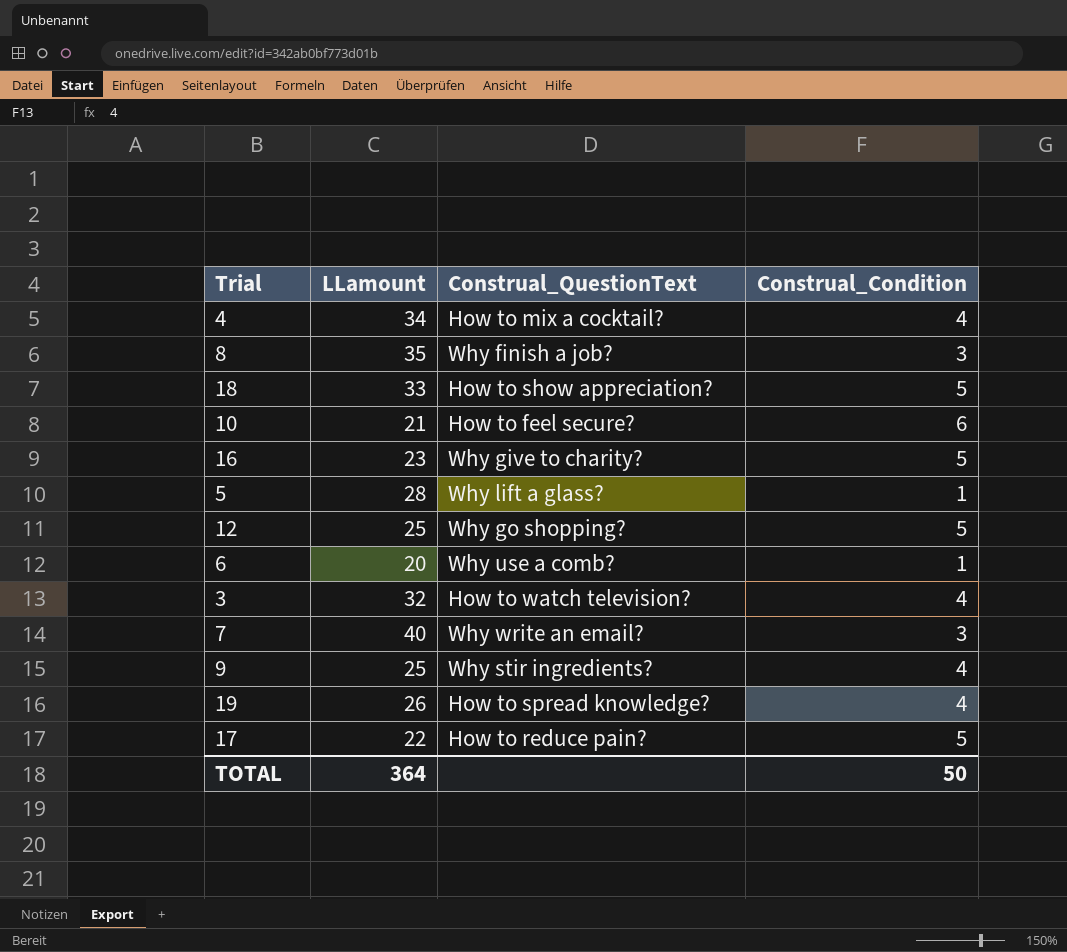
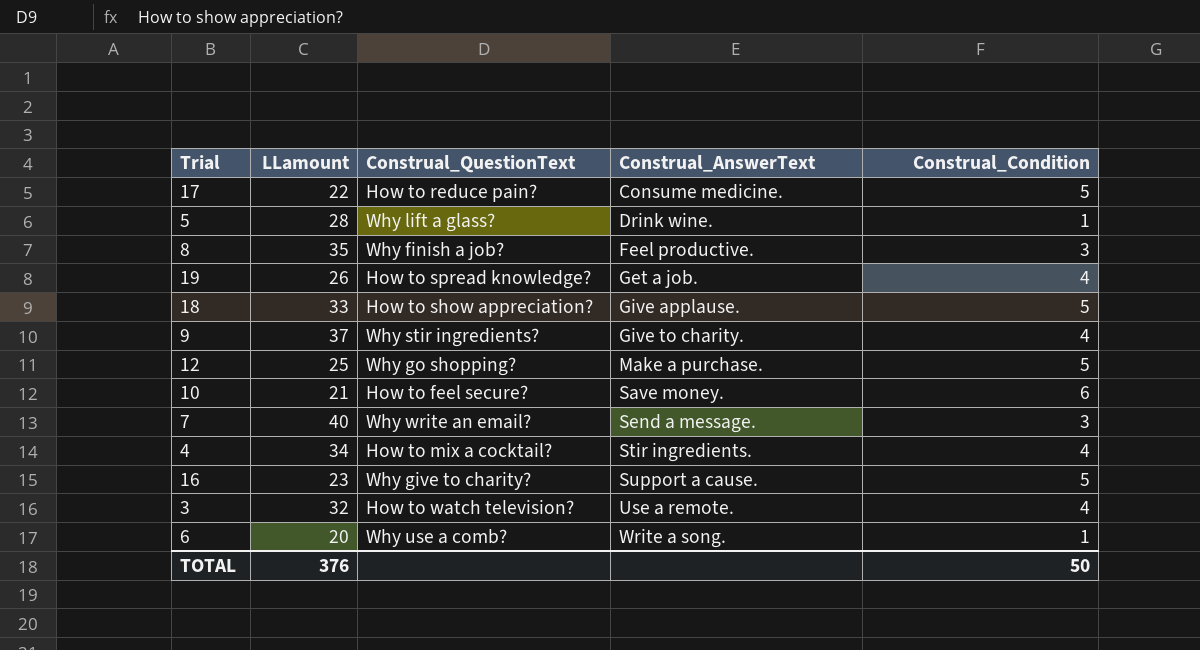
row order: none -> Construal_AnswerText ascending
column Construal_AnswerText | position: none -> 4
9 | LLamount: 25 -> 37
TOTAL | LLamount: 364 -> 376

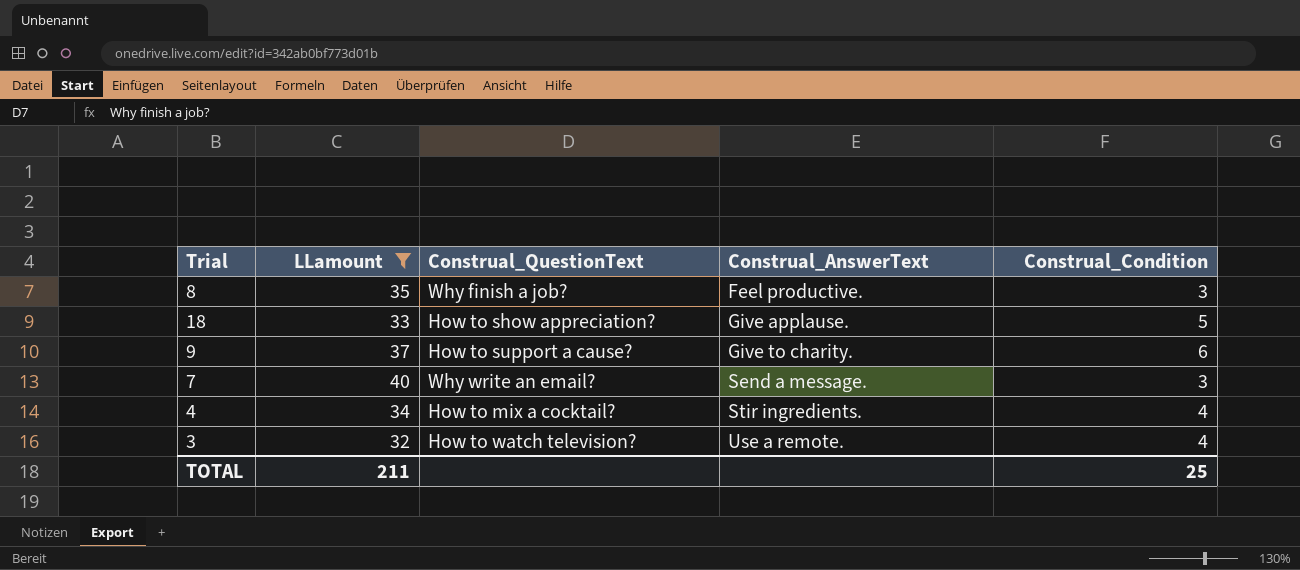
filter: none -> LLamount >= 32
9 | Construal_QuestionText: Why stir ingredients? -> How to support a cause?
9 | Construal_Condition: 4 -> 6
TOTAL | LLamount: 376 -> 211
TOTAL | Construal_Condition: 50 -> 25

